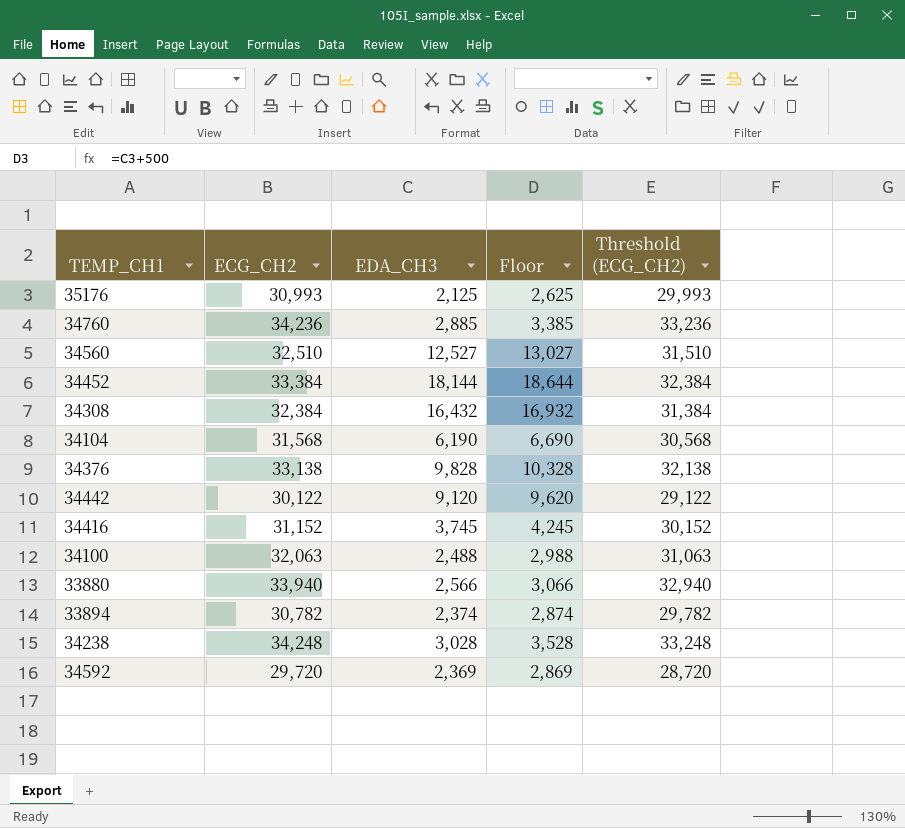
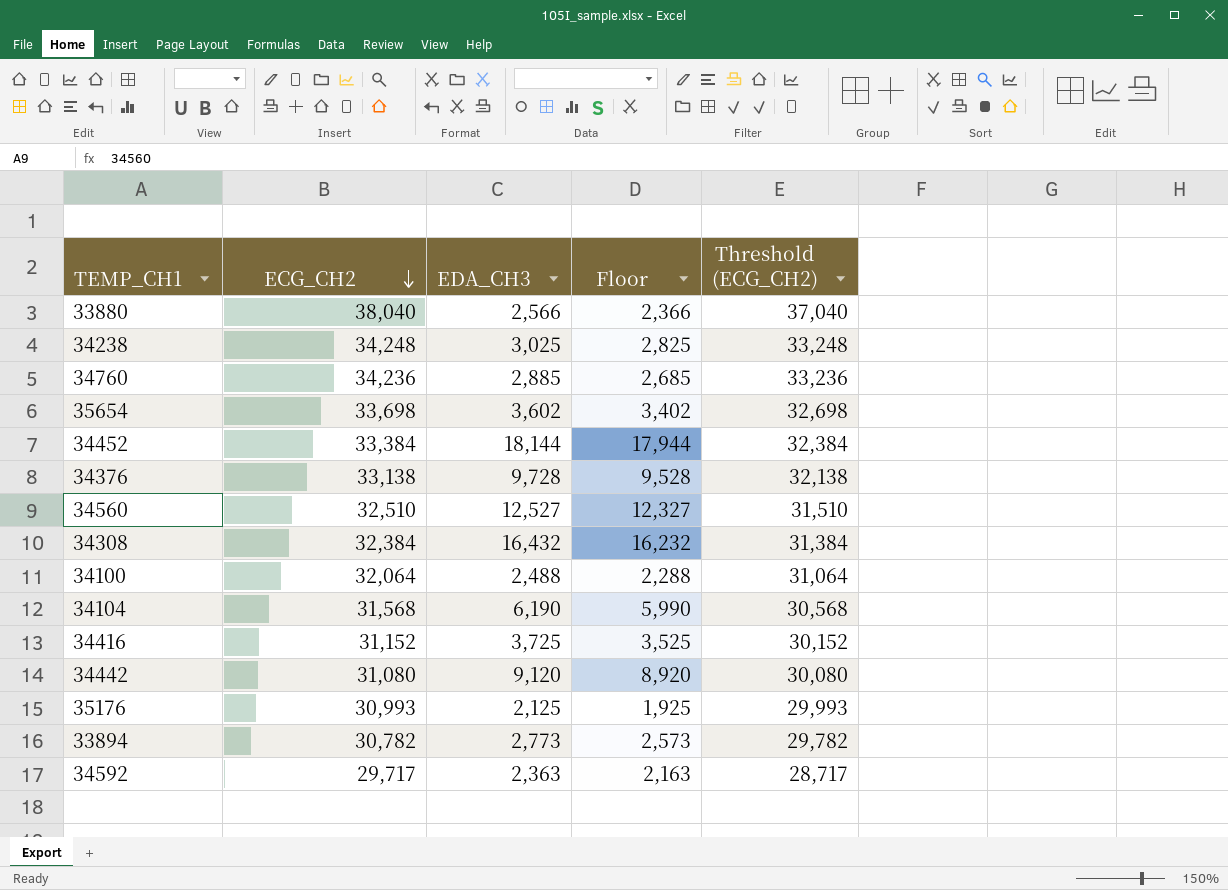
row order: none -> ECG_CH2 descending
column Floor | formula: [EDA_CH3] + 500 -> [EDA_CH3] - 200
33880 | ECG_CH2: 33,940 -> 38,040
33880 | Threshold (ECG_CH2): 32,940 -> 37,040
34238 | EDA_CH3: 3,028 -> 3,025
row 35654: none -> 33,698 | 3,602 | 3,402 | 32,698
34376 | EDA_CH3: 9,828 -> 9,728
34100 | ECG_CH2: 32,063 -> 32,064
34100 | Threshold (ECG_CH2): 31,063 -> 31,064
34416 | EDA_CH3: 3,745 -> 3,725
34442 | ECG_CH2: 30,122 -> 31,080
34442 | Threshold (ECG_CH2): 29,122 -> 30,080
33894 | EDA_CH3: 2,374 -> 2,773
34592 | ECG_CH2: 29,720 -> 29,717
34592 | EDA_CH3: 2,369 -> 2,363
34592 | Threshold (ECG_CH2): 28,720 -> 28,717

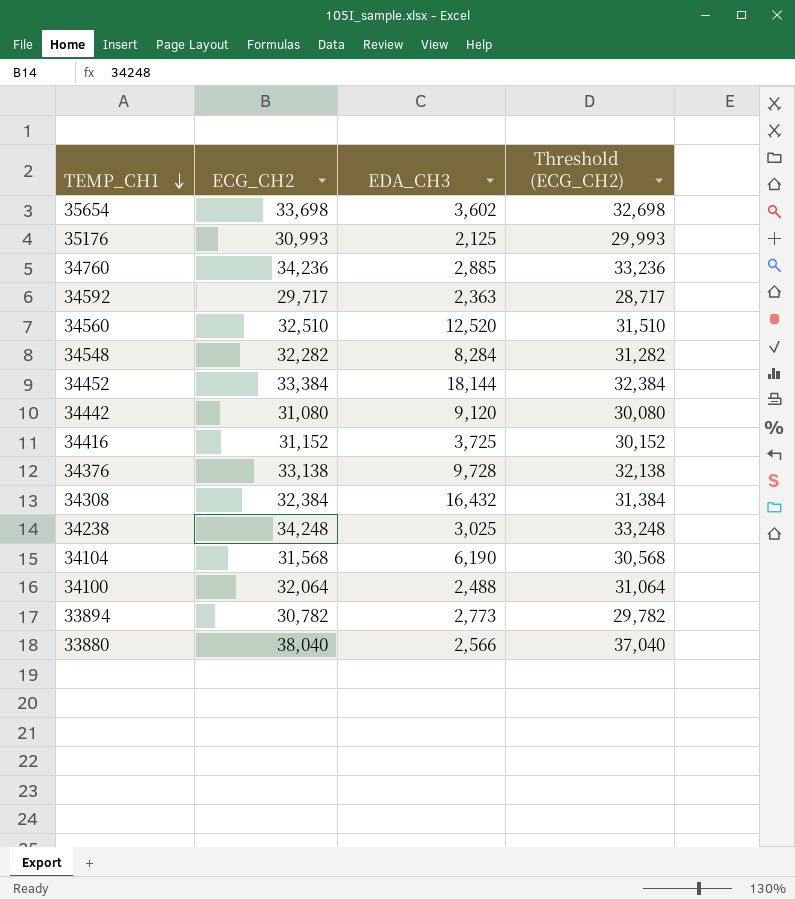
row order: ECG_CH2 descending -> TEMP_CH1 descending
column Floor | formula: [EDA_CH3] - 200 -> none
34560 | EDA_CH3: 12,527 -> 12,520
row 34548: none -> 32,282 | 8,284 | 31,282

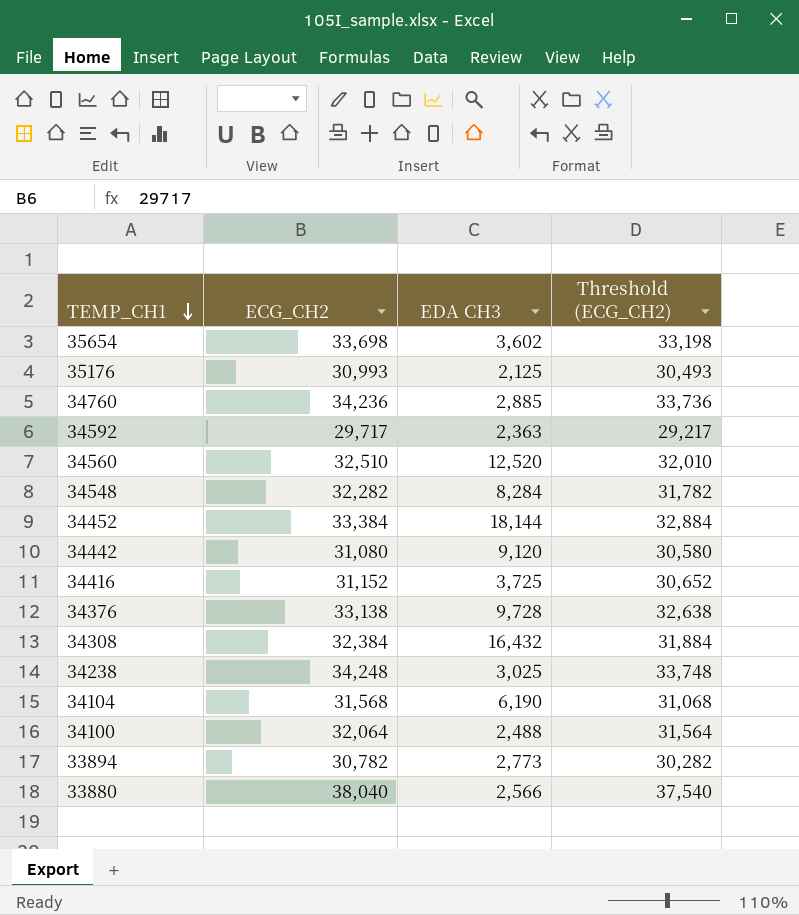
column name: EDA_CH3 -> EDA CH3
column Threshold (ECG_CH2) | formula: [ECG_CH2] - 1000 -> [ECG_CH2] - 500

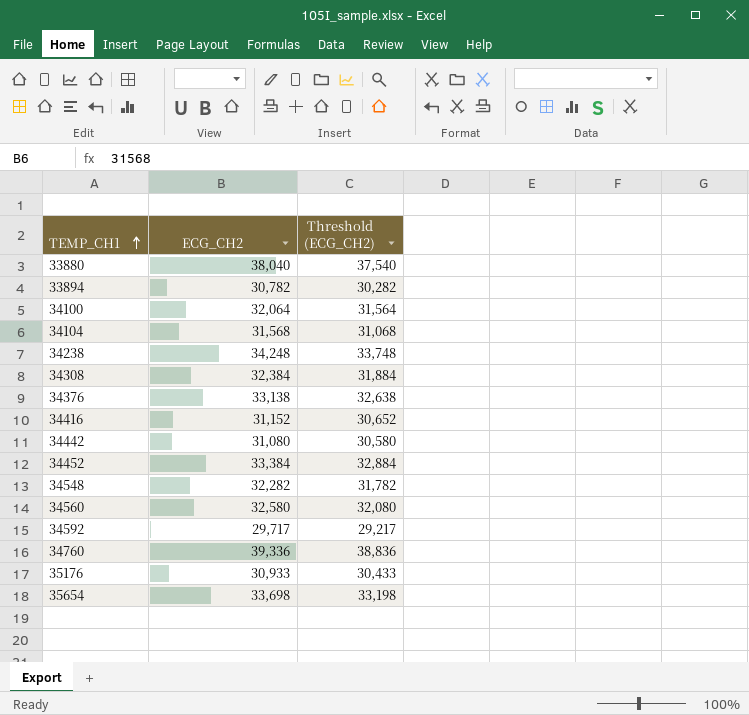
row order: TEMP_CH1 descending -> TEMP_CH1 ascending
column EDA CH3 | position: 3 -> none
34560 | ECG_CH2: 32,510 -> 32,580
34560 | Threshold (ECG_CH2): 32,010 -> 32,080
34760 | ECG_CH2: 34,236 -> 39,336
34760 | Threshold (ECG_CH2): 33,736 -> 38,836
35176 | ECG_CH2: 30,993 -> 30,933
35176 | Threshold (ECG_CH2): 30,493 -> 30,433

